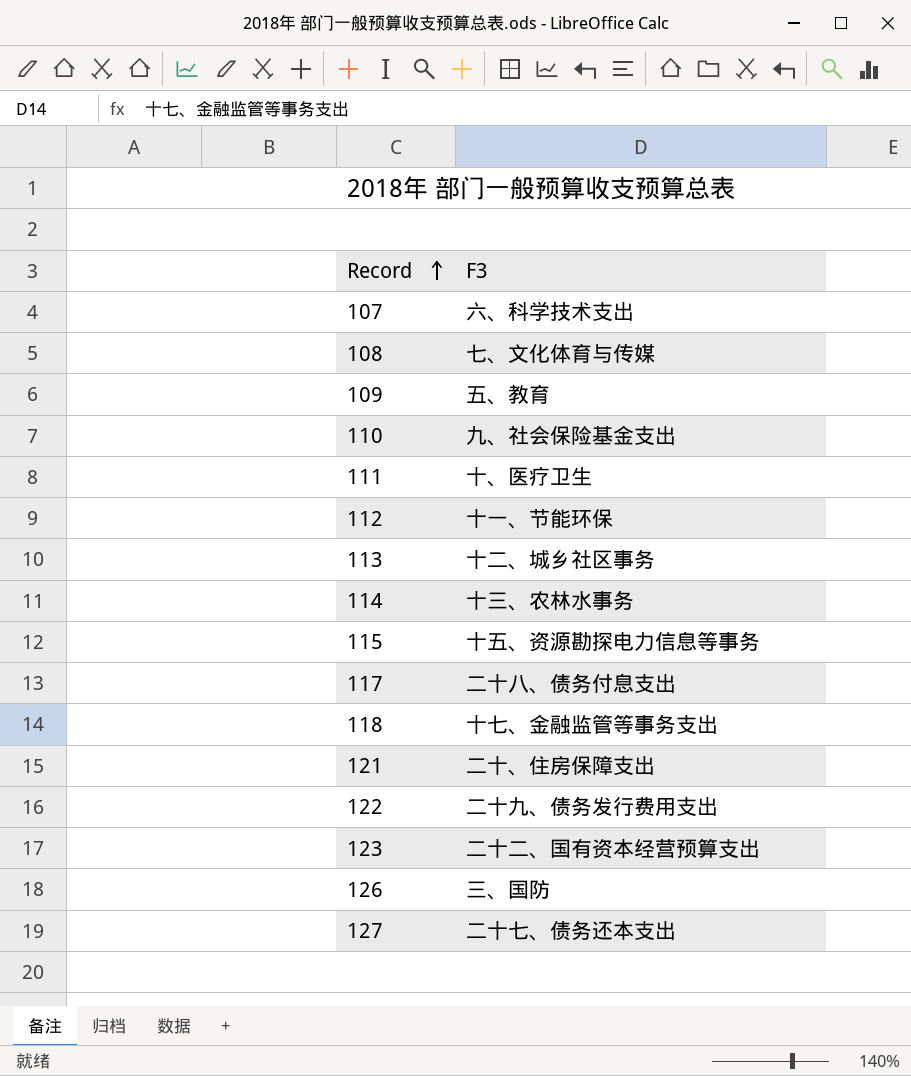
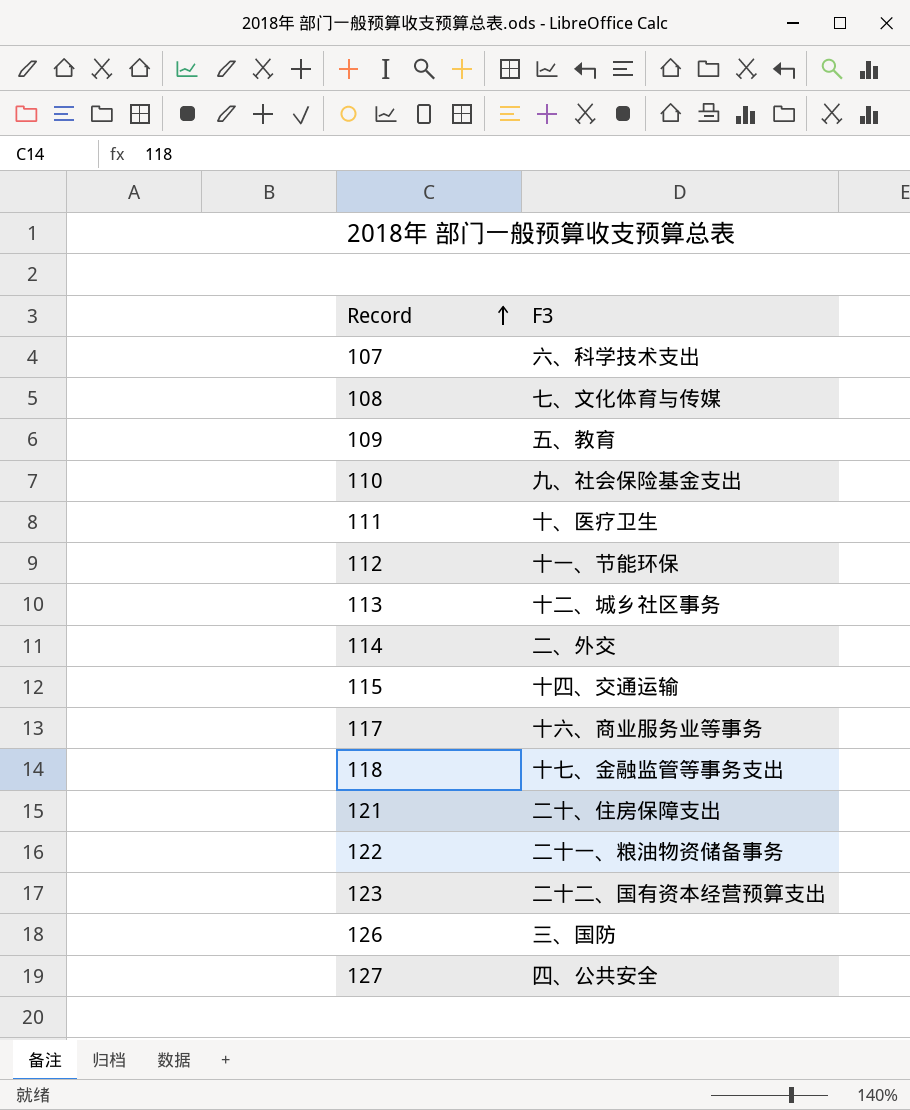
114 | F3: 十三、农林水事务 -> 二、外交
115 | F3: 十五、资源勘探电力信息等事务 -> 十四、交通运输
117 | F3: 二十八、债务付息支出 -> 十六、商业服务业等事务
122 | F3: 二十九、债务发行费用支出 -> 二十一、粮油物资储备事务
127 | F3: 二十七、债务还本支出 -> 四、公共安全

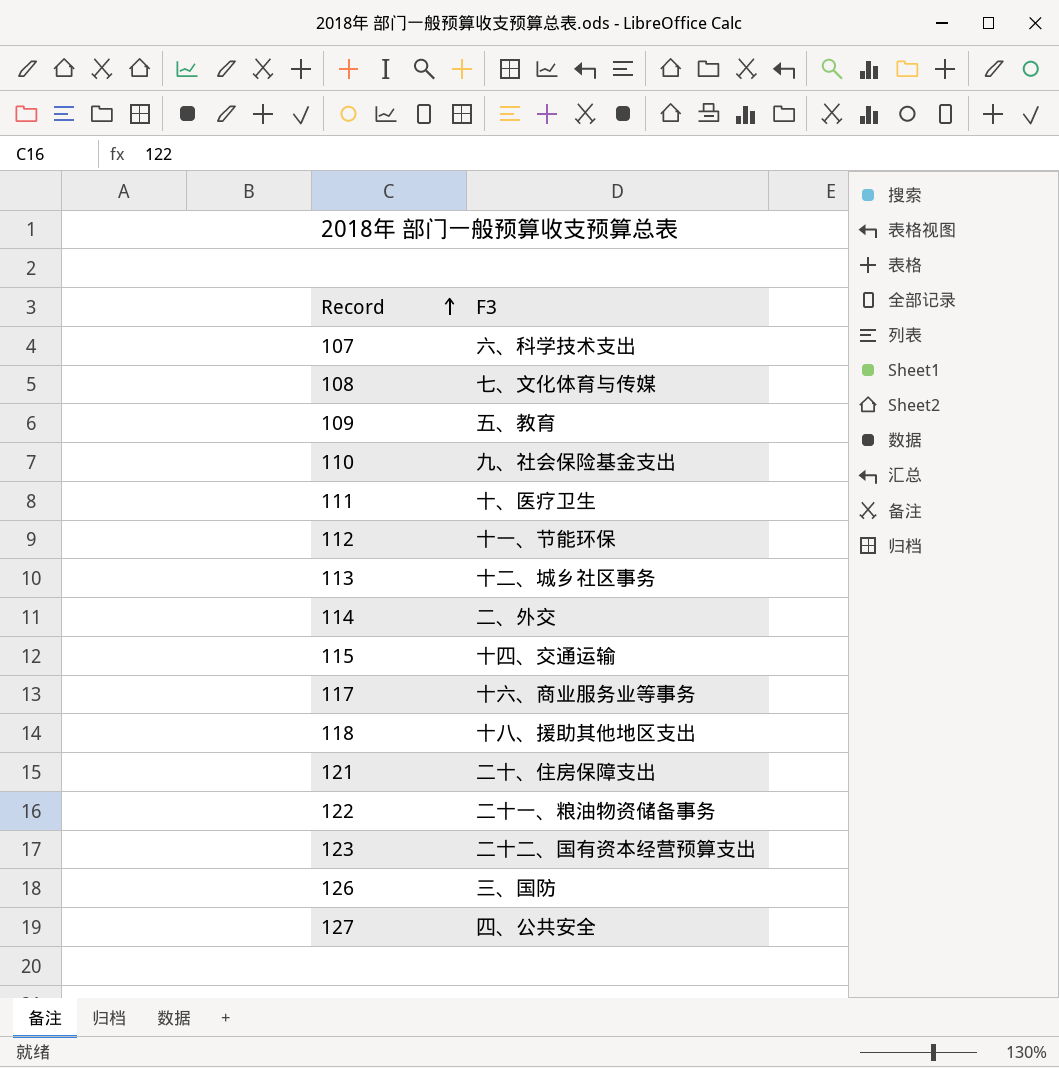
118 | F3: 十七、金融监管等事务支出 -> 十八、援助其他地区支出

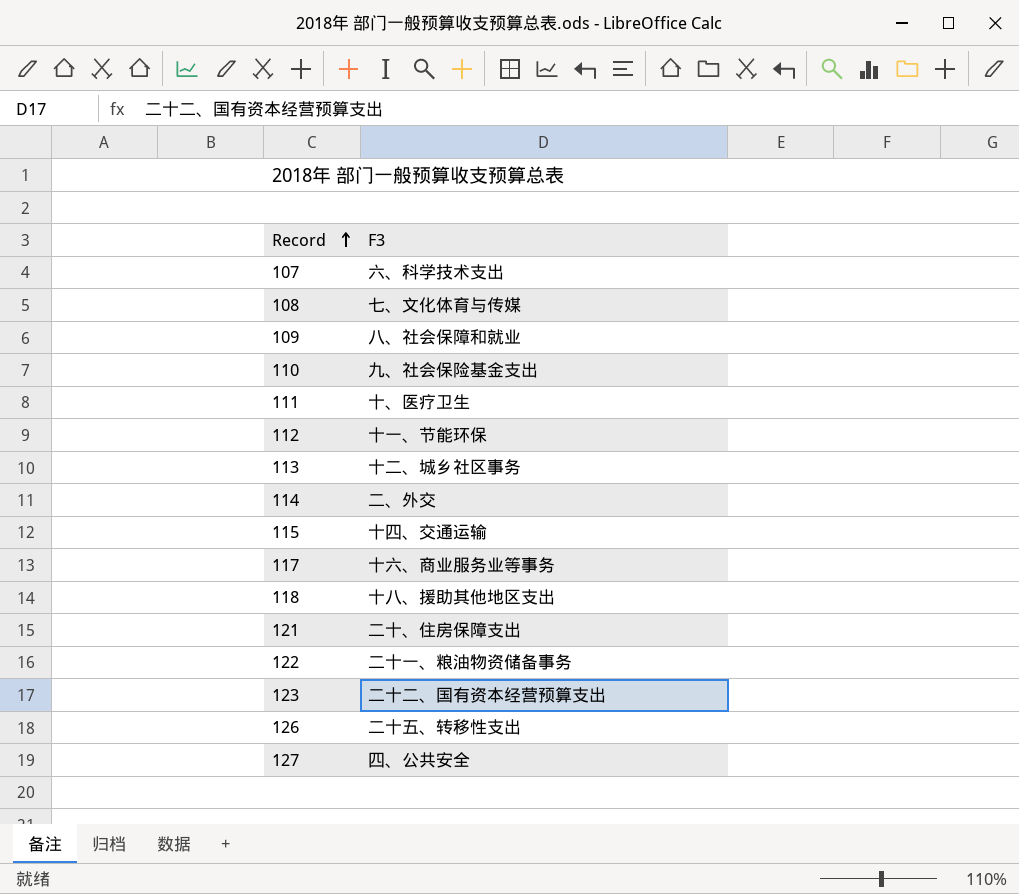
109 | F3: 五、教育 -> 八、社会保障和就业
126 | F3: 三、国防 -> 二十五、转移性支出

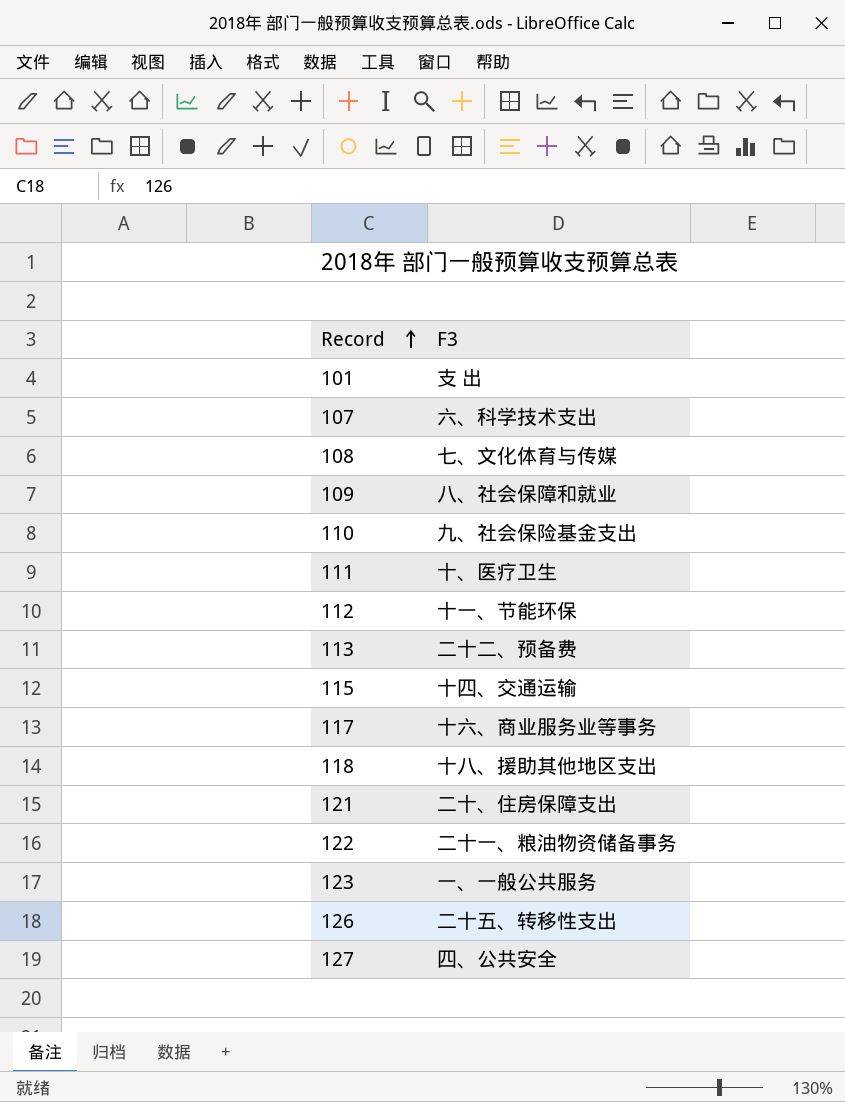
row 114: 二、外交 -> none
row 101: none -> 支 出
113 | F3: 十二、城乡社区事务 -> 二十二、预备费
123 | F3: 二十二、国有资本经营预算支出 -> 一、一般公共服务

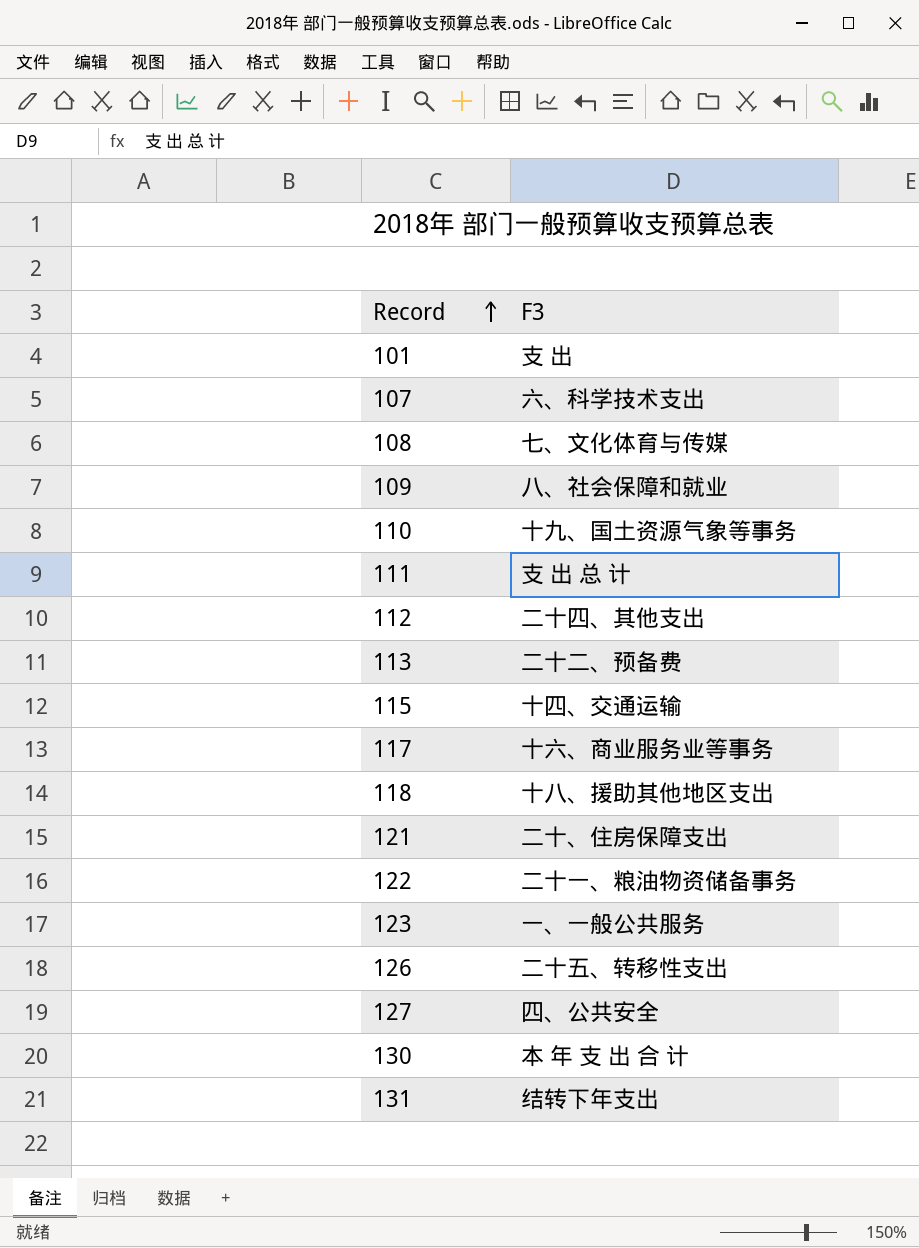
110 | F3: 九、社会保险基金支出 -> 十九、国土资源气象等事务
111 | F3: 十、医疗卫生 -> 支 出 总 计
112 | F3: 十一、节能环保 -> 二十四、其他支出
row 130: none -> 本 年 支 出 合 计
row 131: none -> 结转下年支出

